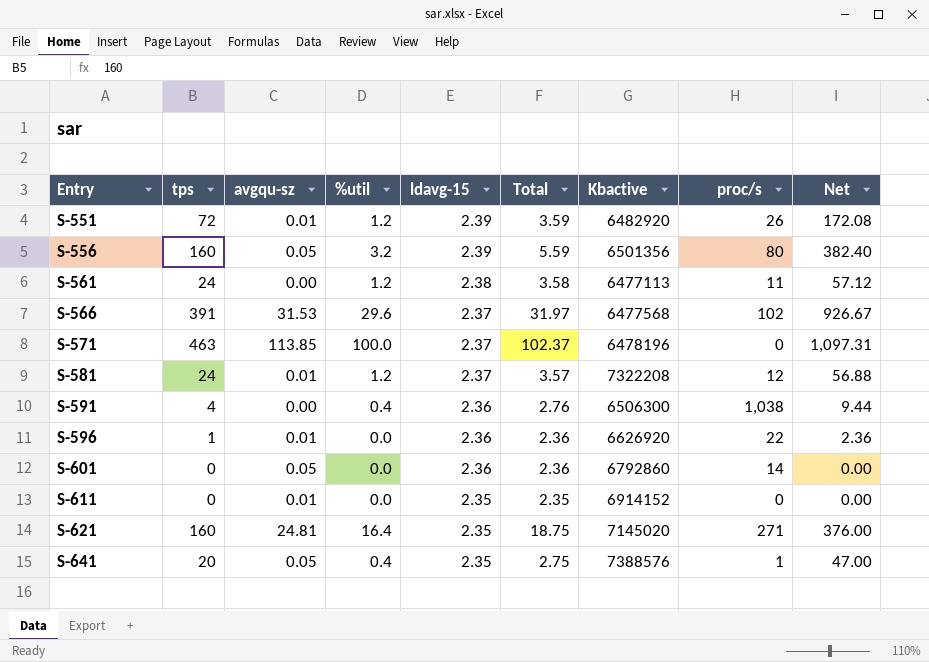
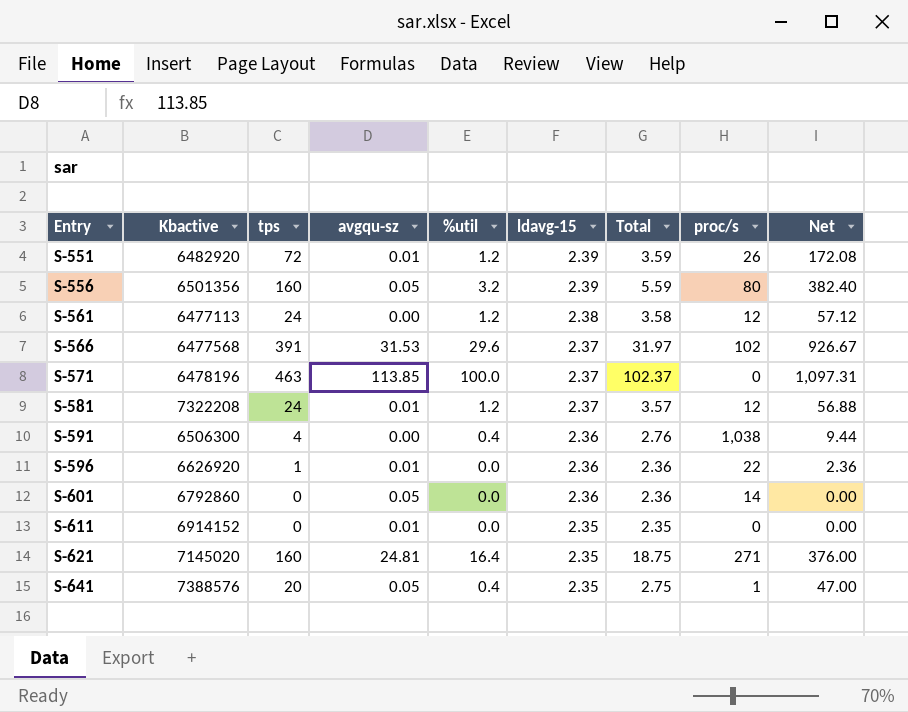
column Kbactive | position: 7 -> 2
S-561 | proc/s: 11 -> 12

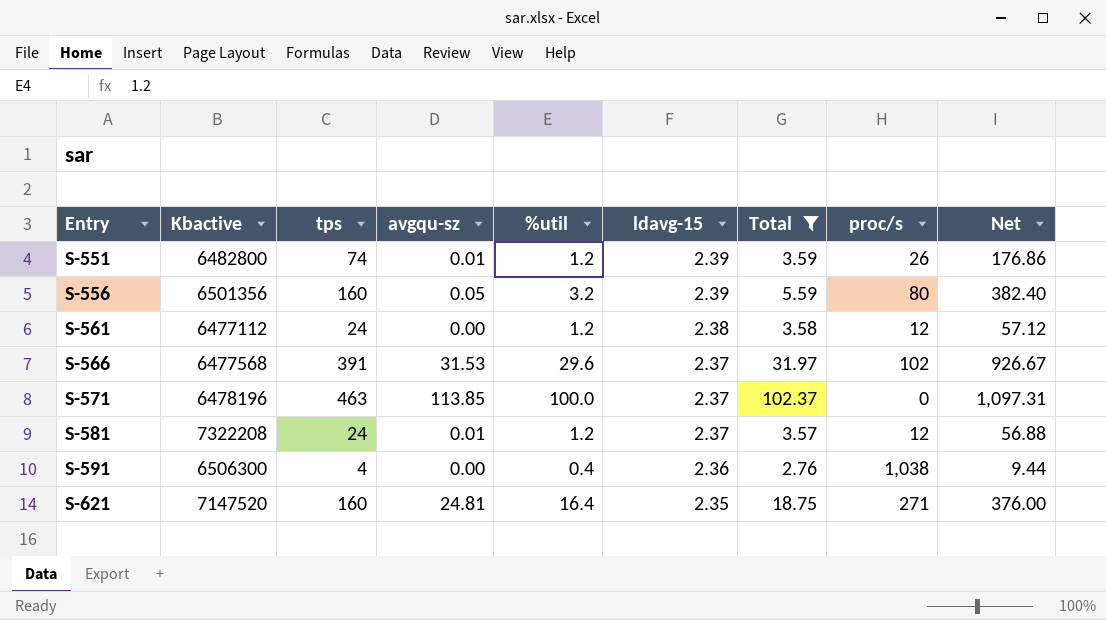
filter: none -> Total >= 2.76
S-551 | Kbactive: 6482920 -> 6482800
S-551 | tps: 72 -> 74
S-551 | Net: 172.08 -> 176.86
S-561 | Kbactive: 6477113 -> 6477112
S-621 | Kbactive: 7145020 -> 7147520

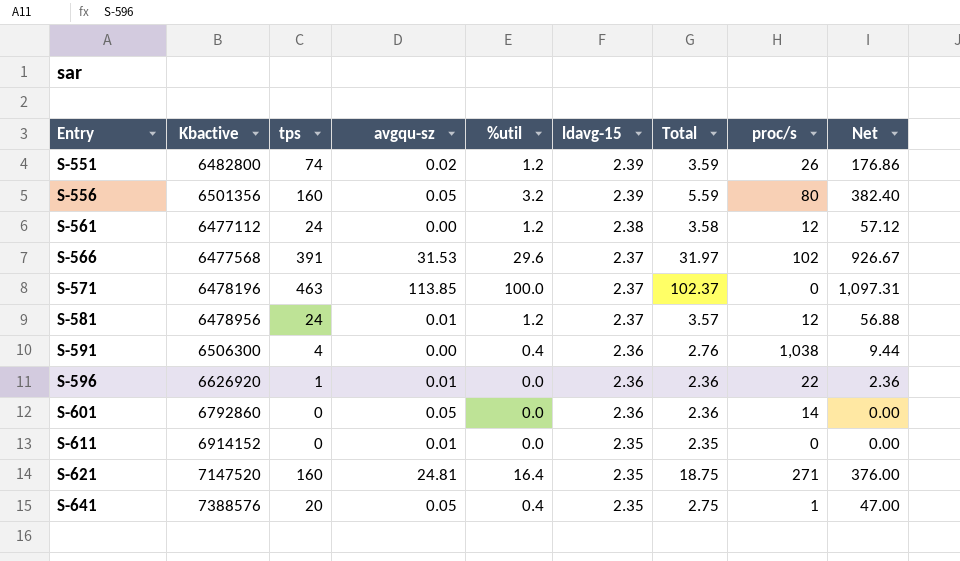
filter: Total >= 2.76 -> none
S-551 | avgqu-sz: 0.01 -> 0.02
S-581 | Kbactive: 7322208 -> 6478956

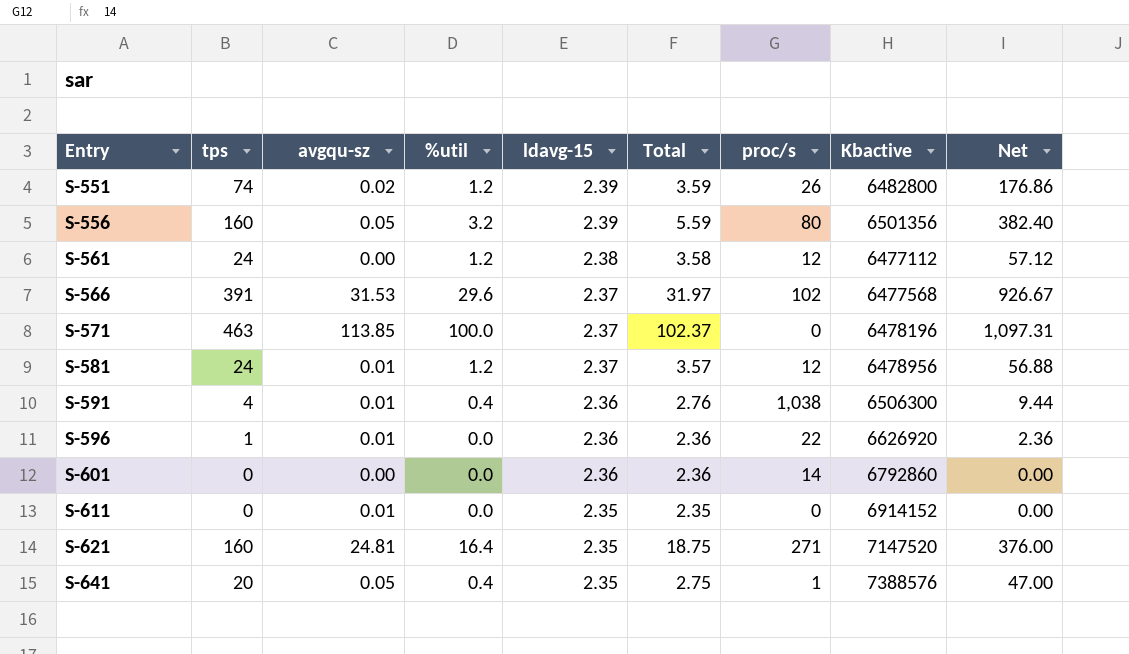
column Kbactive | position: 2 -> 8
S-591 | avgqu-sz: 0.00 -> 0.01
S-601 | avgqu-sz: 0.05 -> 0.00

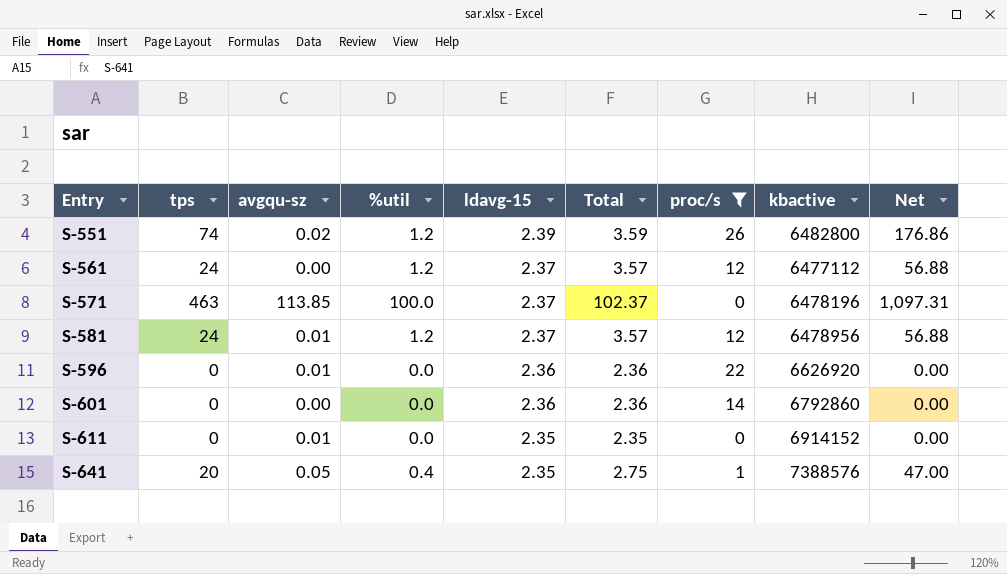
filter: none -> proc/s <= 26
column name: Kbactive -> kbactive
S-561 | ldavg-15: 2.38 -> 2.37
S-561 | Total: 3.58 -> 3.57
S-561 | Net: 57.12 -> 56.88
S-596 | tps: 1 -> 0
S-596 | Net: 2.36 -> 0.00

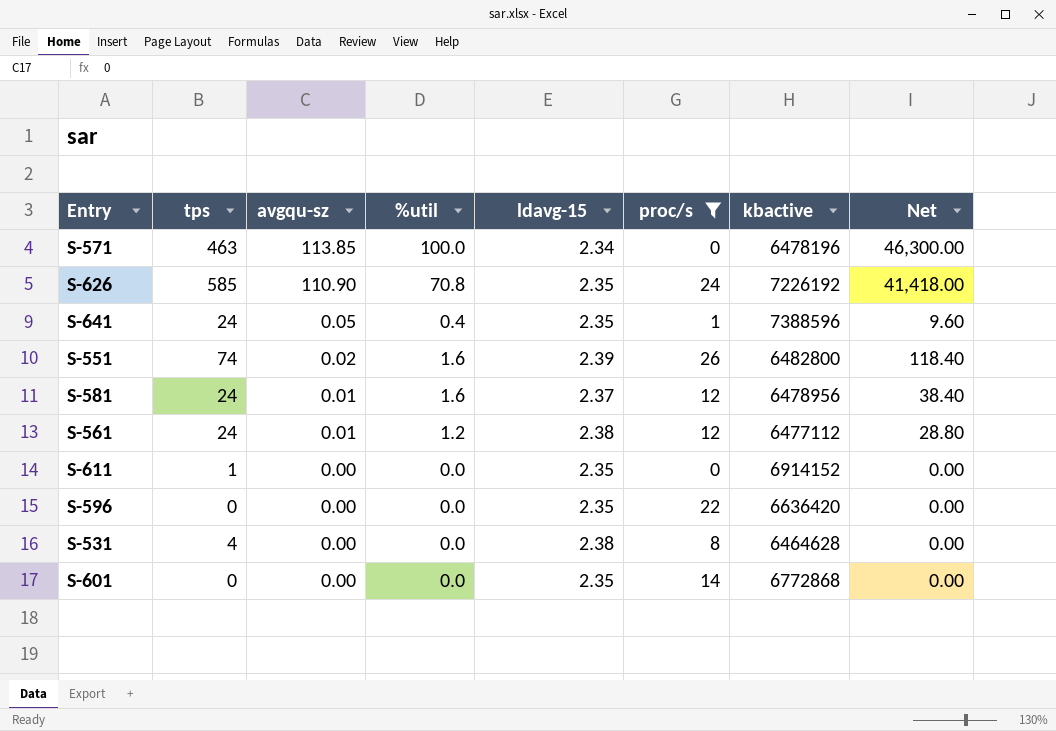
row order: Entry ascending -> avgqu-sz descending
column Total | formula: [%util] + [ldavg-15] -> none
column Net | formula: [tps] * [ldavg-15] -> [tps] * [%util]
S-571 | ldavg-15: 2.37 -> 2.34
row S-626: none -> 585 | 110.90 | 70.8 | 2.35 | 24 | 7226192 | 41,418.00
S-641 | tps: 20 -> 24
S-641 | kbactive: 7388576 -> 7388596
S-551 | %util: 1.2 -> 1.6
S-581 | %util: 1.2 -> 1.6
S-561 | avgqu-sz: 0.00 -> 0.01
S-561 | ldavg-15: 2.37 -> 2.38
S-611 | tps: 0 -> 1
S-611 | avgqu-sz: 0.01 -> 0.00
S-596 | avgqu-sz: 0.01 -> 0.00
S-596 | ldavg-15: 2.36 -> 2.35
S-596 | kbactive: 6626920 -> 6636420
row S-531: none -> 4 | 0.00 | 0.0 | 2.38 | 8 | 6464628 | 0.00
S-601 | ldavg-15: 2.36 -> 2.35
S-601 | kbactive: 6792860 -> 6772868

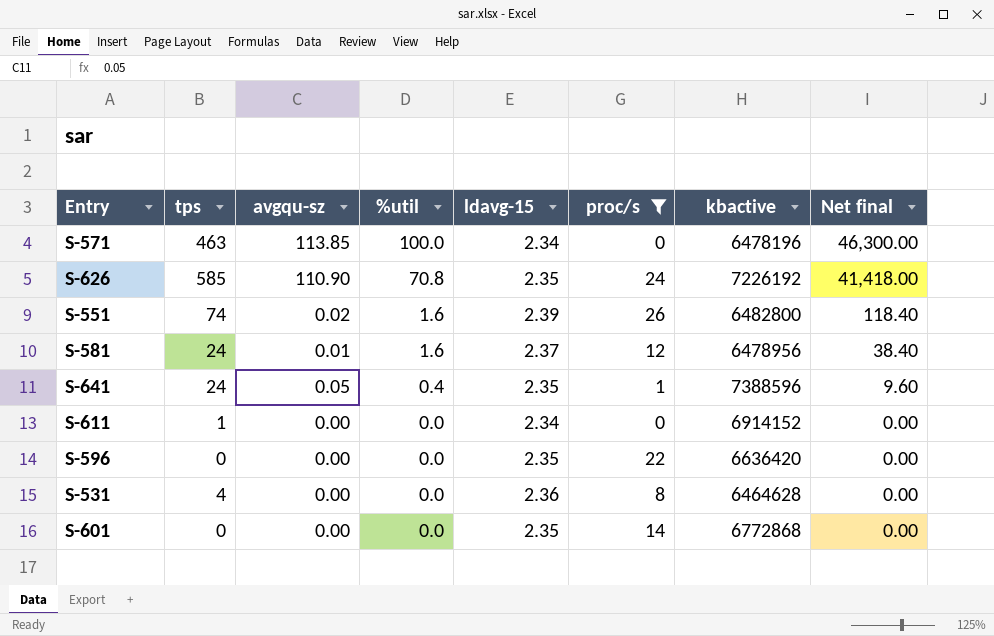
row order: avgqu-sz descending -> %util descending
column name: Net -> Net final
row S-561: 24 | 0.01 | 1.2 | 2.38 | 12 | 6477112 | 28.80 -> none
S-611 | ldavg-15: 2.35 -> 2.34
S-531 | ldavg-15: 2.38 -> 2.36

